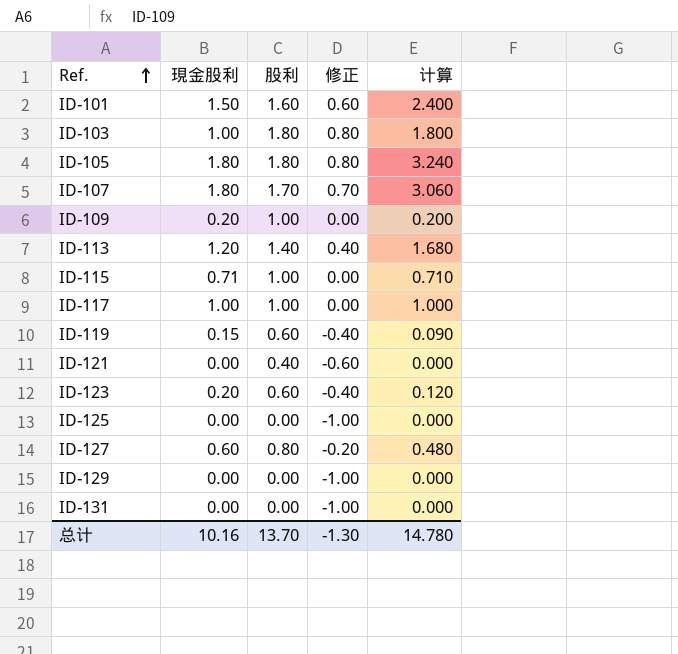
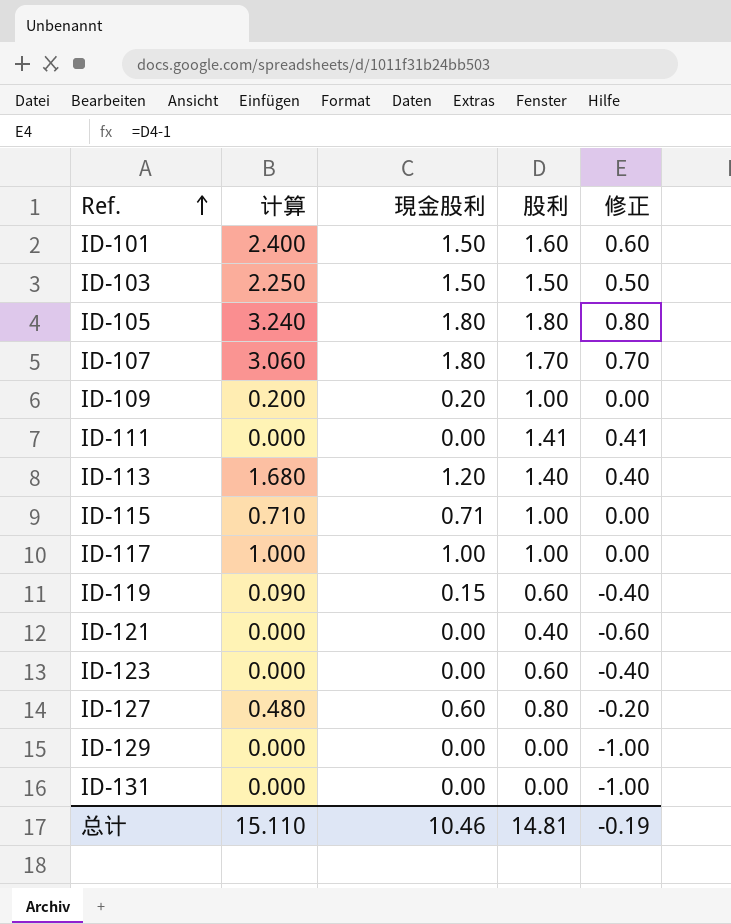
column 计算 | position: 5 -> 2
row ID-125: 0.00 | 0.00 | -1.00 | 0.000 -> none
ID-103 | 计算: 1.800 -> 2.250
ID-103 | 現金股利: 1.00 -> 1.50
ID-103 | 股利: 1.80 -> 1.50
ID-103 | 修正: 0.80 -> 0.50
row ID-111: none -> 0.000 | 0.00 | 1.41 | 0.41
ID-123 | 计算: 0.120 -> 0.000
ID-123 | 現金股利: 0.20 -> 0.00
总计 | 计算: 14.780 -> 15.110
总计 | 現金股利: 10.16 -> 10.46
总计 | 股利: 13.70 -> 14.81
总计 | 修正: -1.30 -> -0.19

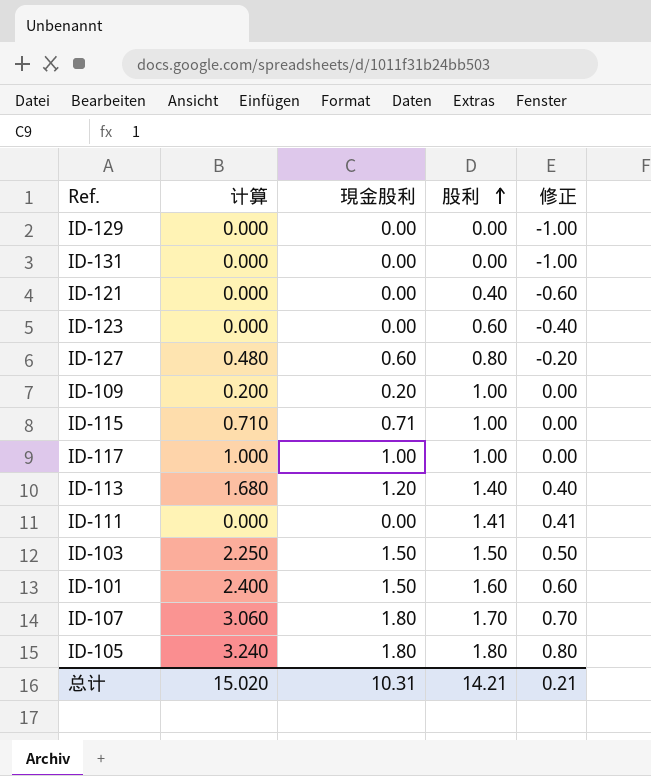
row order: Ref. ascending -> 股利 ascending
row ID-119: 0.090 | 0.15 | 0.60 | -0.40 -> none
总计 | 计算: 15.110 -> 15.020
总计 | 現金股利: 10.46 -> 10.31
总计 | 股利: 14.81 -> 14.21
总计 | 修正: -0.19 -> 0.21

